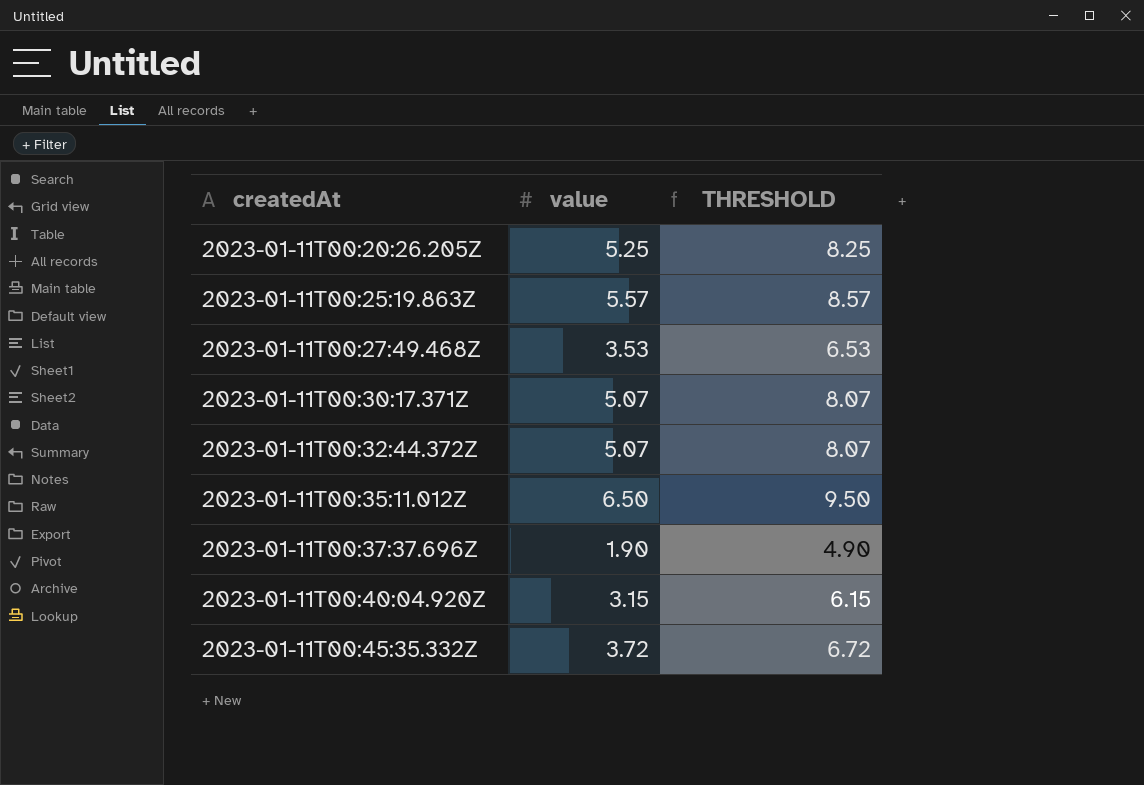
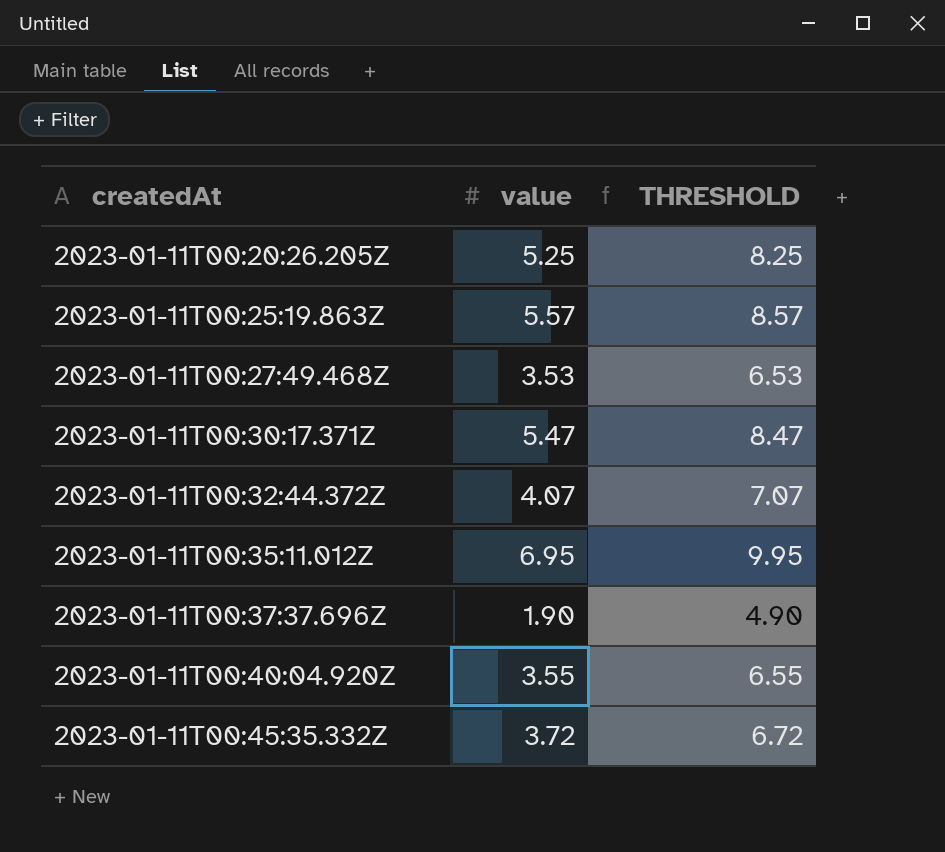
2023-01-11T00:30:17.371Z | value: 5.07 -> 5.47
2023-01-11T00:30:17.371Z | THRESHOLD: 8.07 -> 8.47
2023-01-11T00:32:44.372Z | value: 5.07 -> 4.07
2023-01-11T00:32:44.372Z | THRESHOLD: 8.07 -> 7.07
2023-01-11T00:35:11.012Z | value: 6.50 -> 6.95
2023-01-11T00:35:11.012Z | THRESHOLD: 9.50 -> 9.95
2023-01-11T00:40:04.920Z | value: 3.15 -> 3.55
2023-01-11T00:40:04.920Z | THRESHOLD: 6.15 -> 6.55

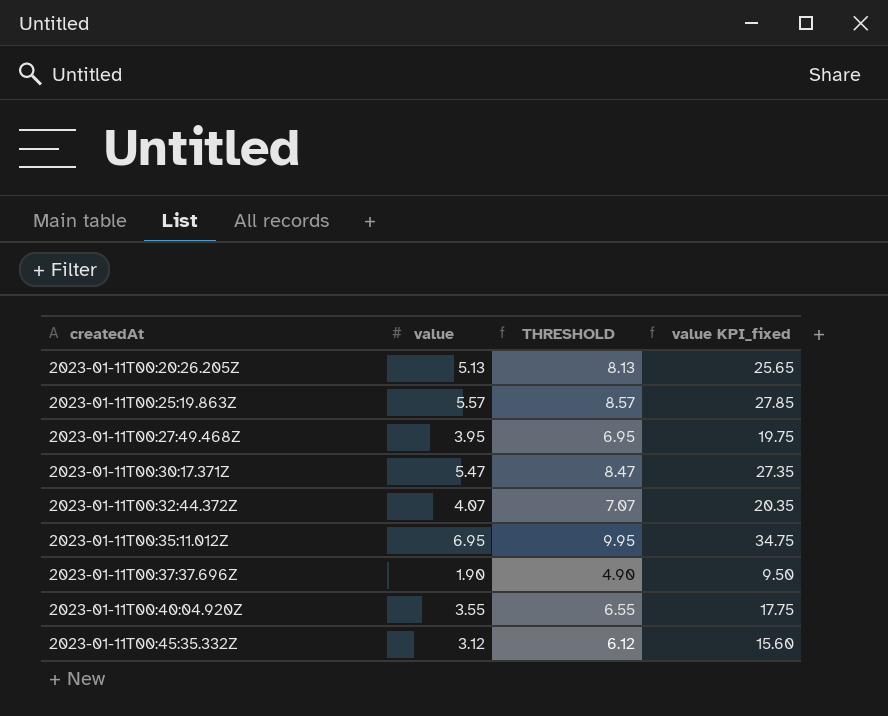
column value KPI_fixed | formula: none -> [value] * 5
2023-01-11T00:20:26.205Z | value: 5.25 -> 5.13
2023-01-11T00:20:26.205Z | THRESHOLD: 8.25 -> 8.13
2023-01-11T00:27:49.468Z | value: 3.53 -> 3.95
2023-01-11T00:27:49.468Z | THRESHOLD: 6.53 -> 6.95
2023-01-11T00:45:35.332Z | value: 3.72 -> 3.12
2023-01-11T00:45:35.332Z | THRESHOLD: 6.72 -> 6.12

